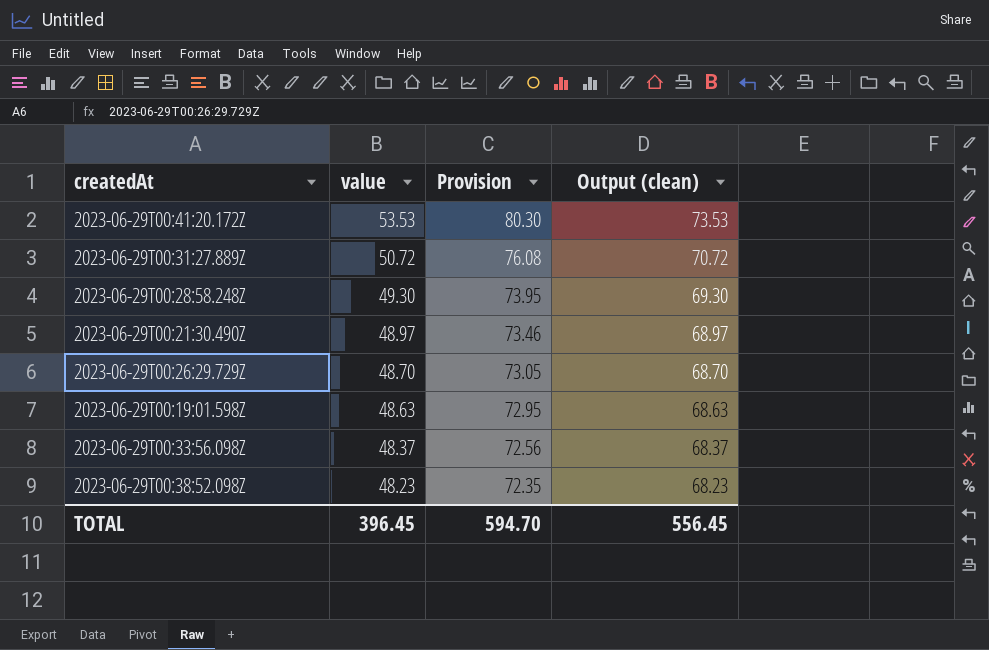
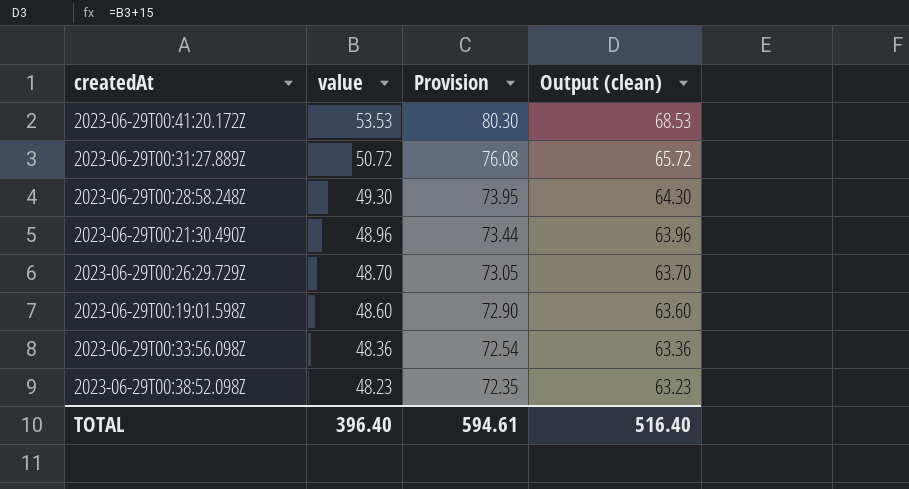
column Output (clean) | formula: [value] + 20 -> [value] + 15
2023-06-29T00:21:30.490Z | value: 48.97 -> 48.96
2023-06-29T00:21:30.490Z | Provision: 73.46 -> 73.44
2023-06-29T00:19:01.598Z | value: 48.63 -> 48.60
2023-06-29T00:19:01.598Z | Provision: 72.95 -> 72.90
2023-06-29T00:33:56.098Z | value: 48.37 -> 48.36
2023-06-29T00:33:56.098Z | Provision: 72.56 -> 72.54
TOTAL | value: 396.45 -> 396.40
TOTAL | Provision: 594.70 -> 594.61
TOTAL | Output (clean): 556.45 -> 516.40

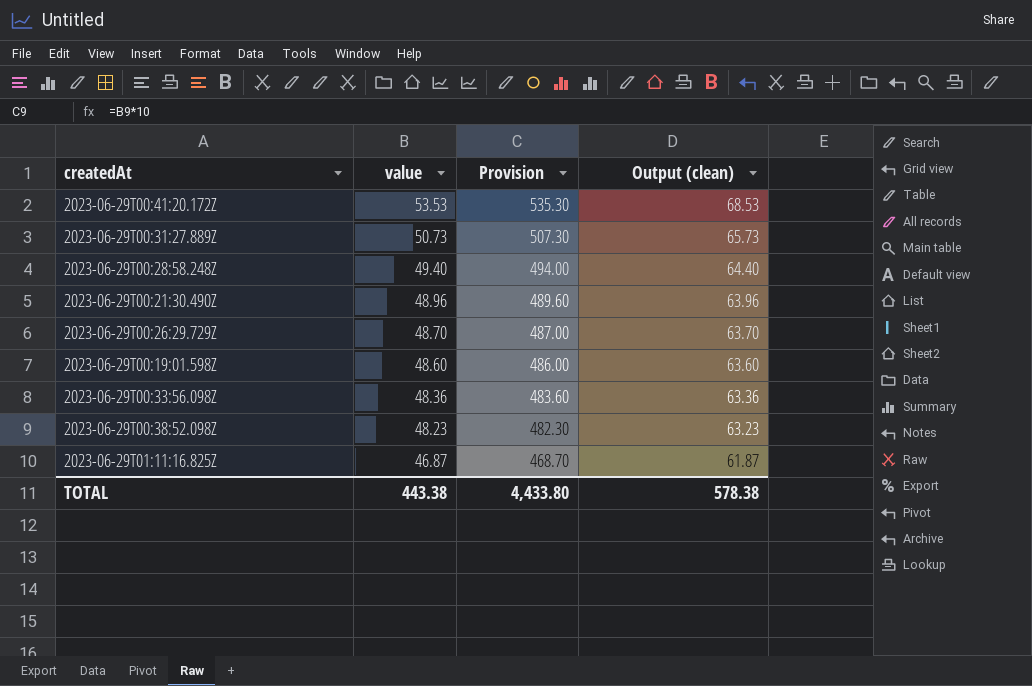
column Provision | formula: [value] * 1.5 -> [value] * 10
2023-06-29T00:31:27.889Z | value: 50.72 -> 50.73
2023-06-29T00:31:27.889Z | Output (clean): 65.72 -> 65.73
2023-06-29T00:28:58.248Z | value: 49.30 -> 49.40
2023-06-29T00:28:58.248Z | Output (clean): 64.30 -> 64.40
row 2023-06-29T01:11:16.825Z: none -> 46.87 | 468.70 | 61.87
TOTAL | value: 396.40 -> 443.38
TOTAL | Provision: 594.61 -> 4,433.80
TOTAL | Output (clean): 516.40 -> 578.38

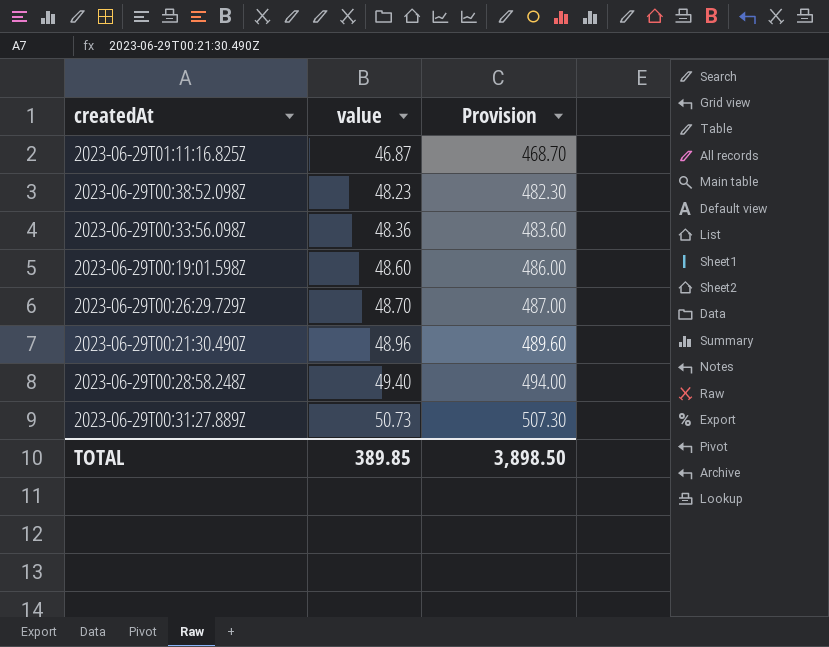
row order: value descending -> value ascending
column Output (clean) | formula: [value] + 15 -> none
row 2023-06-29T00:41:20.172Z: 53.53 | 535.30 | 68.53 -> none
TOTAL | value: 443.38 -> 389.85
TOTAL | Provision: 4,433.80 -> 3,898.50

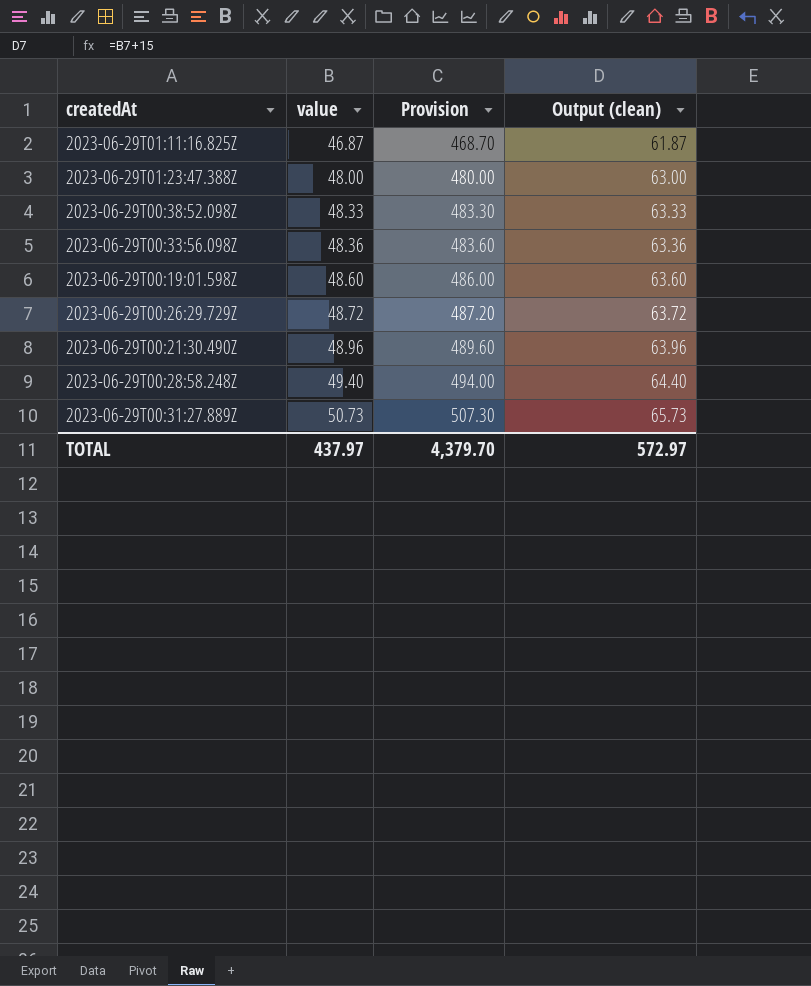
column Output (clean) | formula: none -> [value] + 15
row 2023-06-29T01:23:47.388Z: none -> 48.00 | 480.00 | 63.00
2023-06-29T00:38:52.098Z | value: 48.23 -> 48.33
2023-06-29T00:38:52.098Z | Provision: 482.30 -> 483.30
2023-06-29T00:26:29.729Z | value: 48.70 -> 48.72
2023-06-29T00:26:29.729Z | Provision: 487.00 -> 487.20
TOTAL | value: 389.85 -> 437.97
TOTAL | Provision: 3,898.50 -> 4,379.70

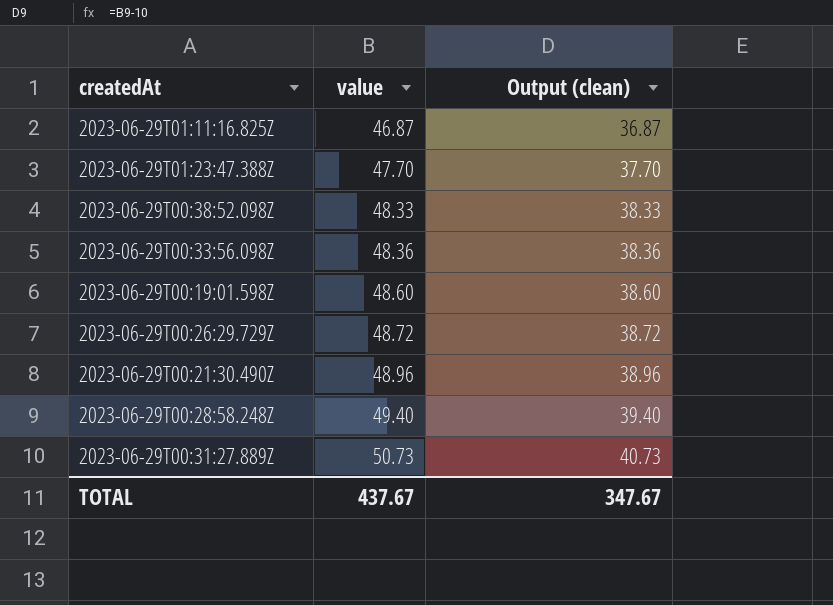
column Provision | formula: [value] * 10 -> none
column Output (clean) | formula: [value] + 15 -> [value] - 10
2023-06-29T01:23:47.388Z | value: 48.00 -> 47.70
TOTAL | value: 437.97 -> 437.67
TOTAL | Output (clean): 572.97 -> 347.67

